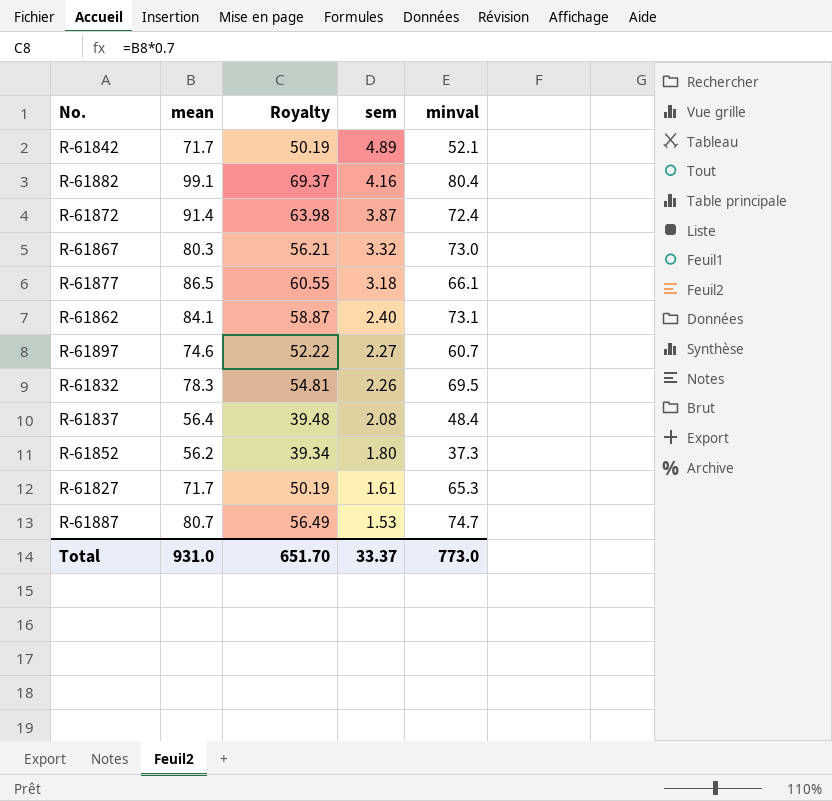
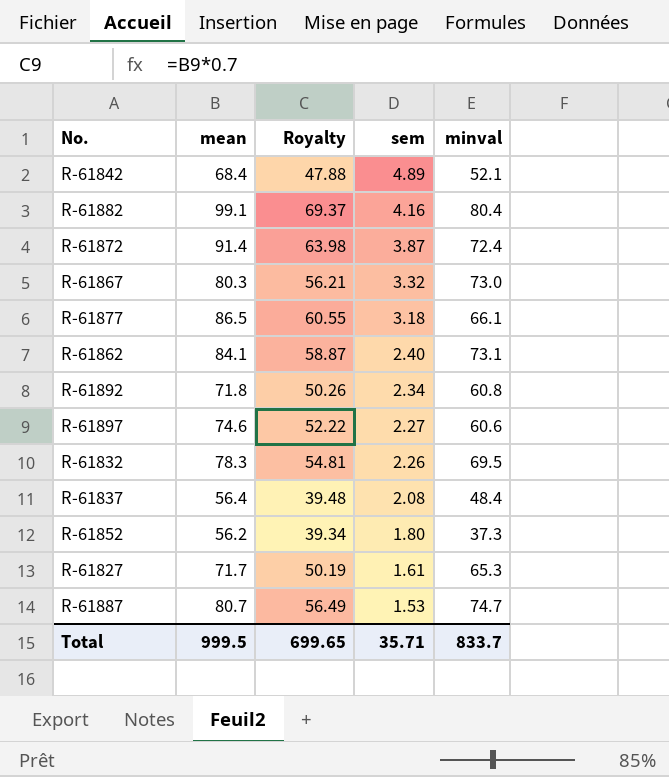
R-61842 | mean: 71.7 -> 68.4
R-61842 | Royalty: 50.19 -> 47.88
row R-61892: none -> 71.8 | 50.26 | 2.34 | 60.8
R-61897 | minval: 60.7 -> 60.6
Total | mean: 931.0 -> 999.5
Total | Royalty: 651.70 -> 699.65
Total | sem: 33.37 -> 35.71
Total | minval: 773.0 -> 833.7

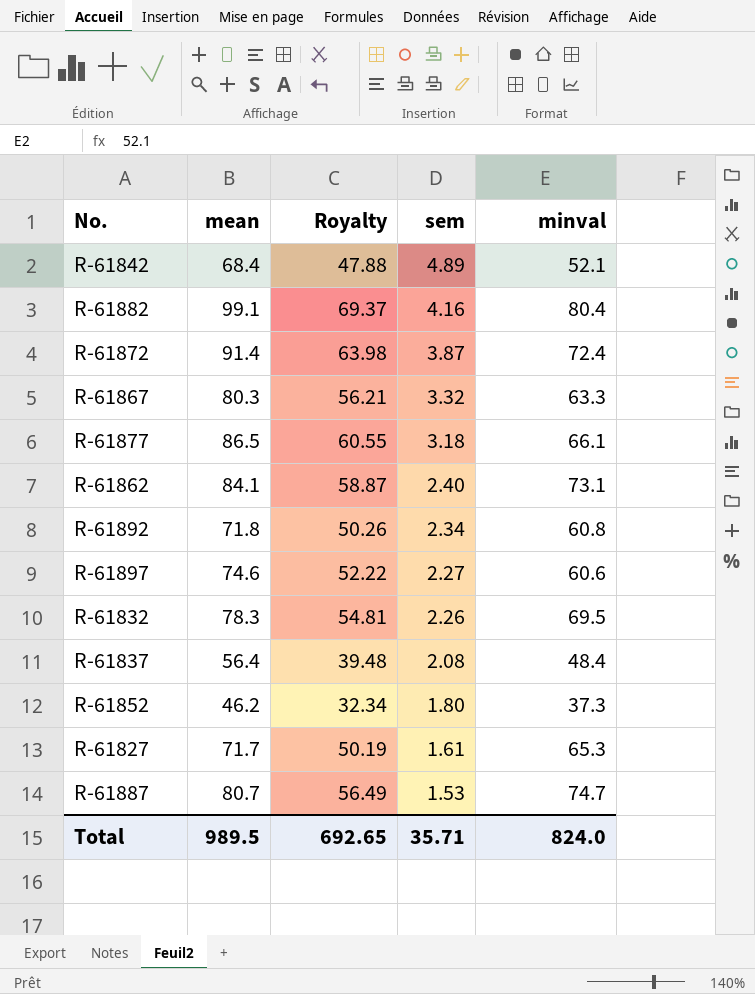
R-61867 | minval: 73.0 -> 63.3
R-61852 | mean: 56.2 -> 46.2
R-61852 | Royalty: 39.34 -> 32.34
Total | mean: 999.5 -> 989.5
Total | Royalty: 699.65 -> 692.65
Total | minval: 833.7 -> 824.0

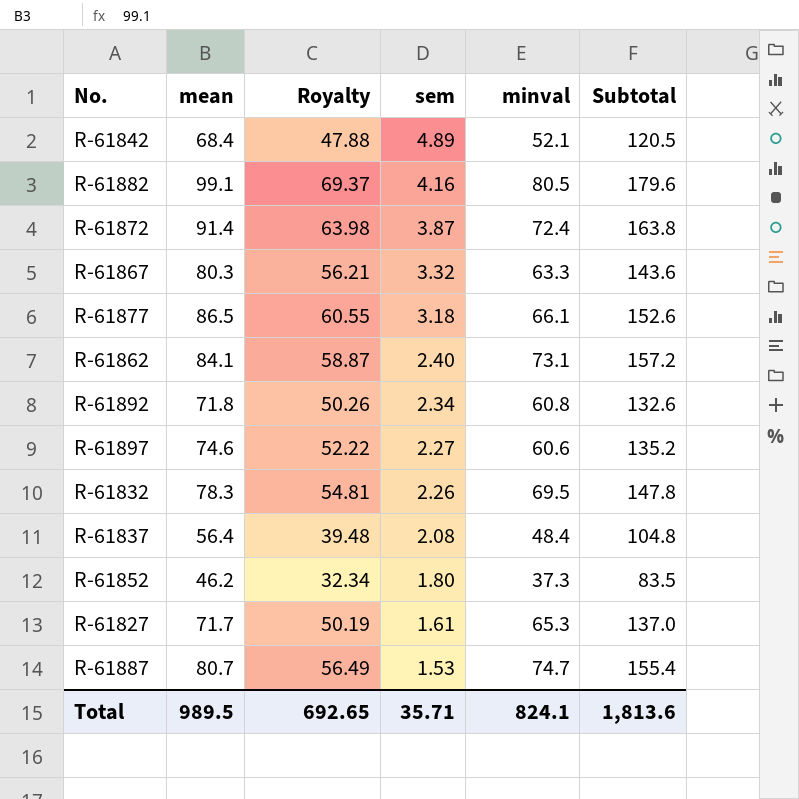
column Subtotal | formula: none -> [mean] + [minval]
R-61882 | minval: 80.4 -> 80.5
Total | minval: 824.0 -> 824.1

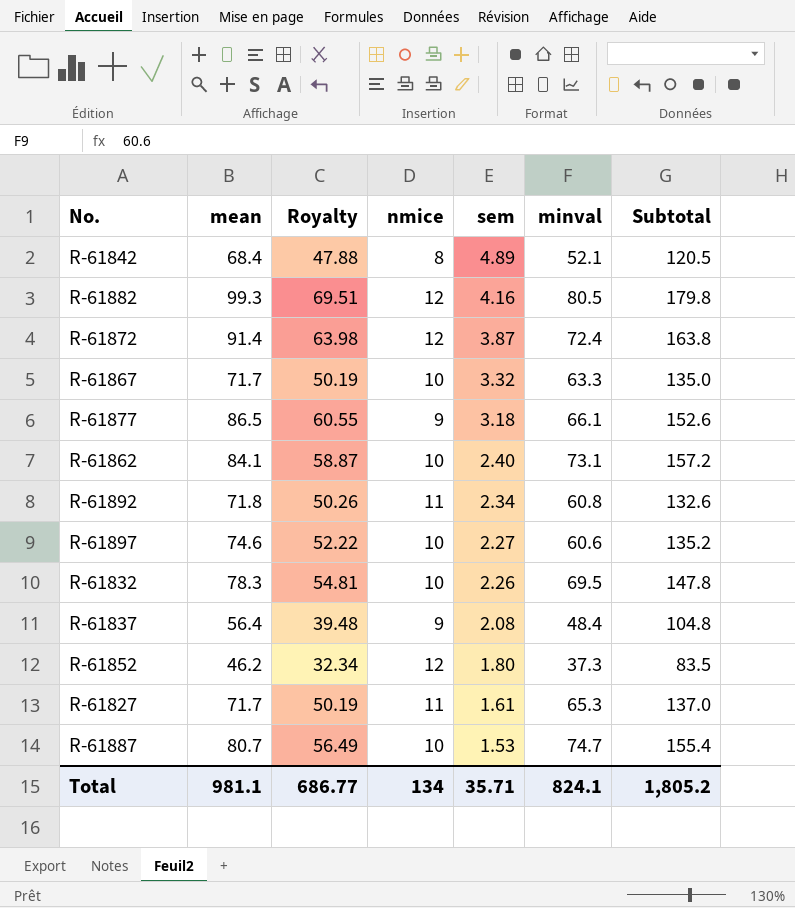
column nmice | position: none -> 4
R-61882 | mean: 99.1 -> 99.3
R-61882 | Royalty: 69.37 -> 69.51
R-61882 | Subtotal: 179.6 -> 179.8
R-61867 | mean: 80.3 -> 71.7
R-61867 | Royalty: 56.21 -> 50.19
R-61867 | Subtotal: 143.6 -> 135.0
Total | mean: 989.5 -> 981.1
Total | Royalty: 692.65 -> 686.77
Total | Subtotal: 1,813.6 -> 1,805.2

